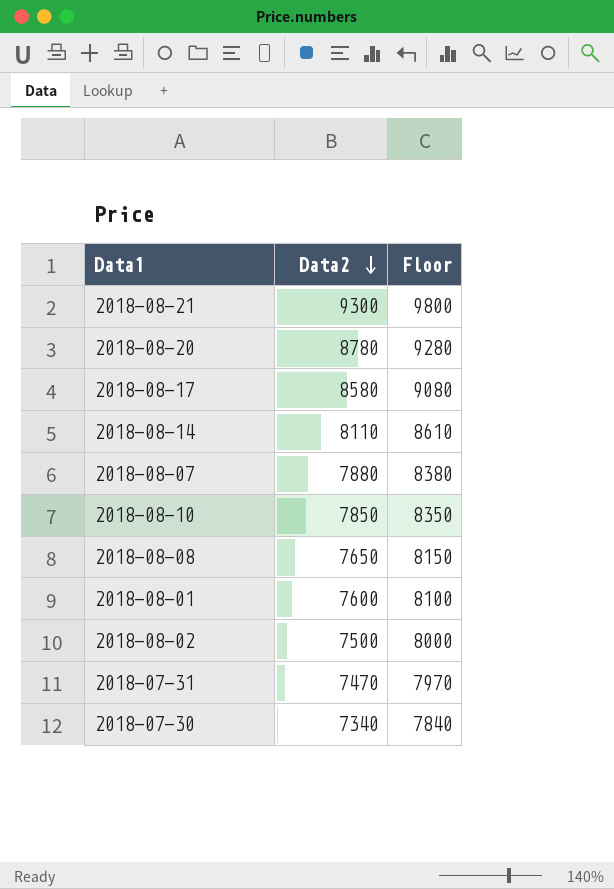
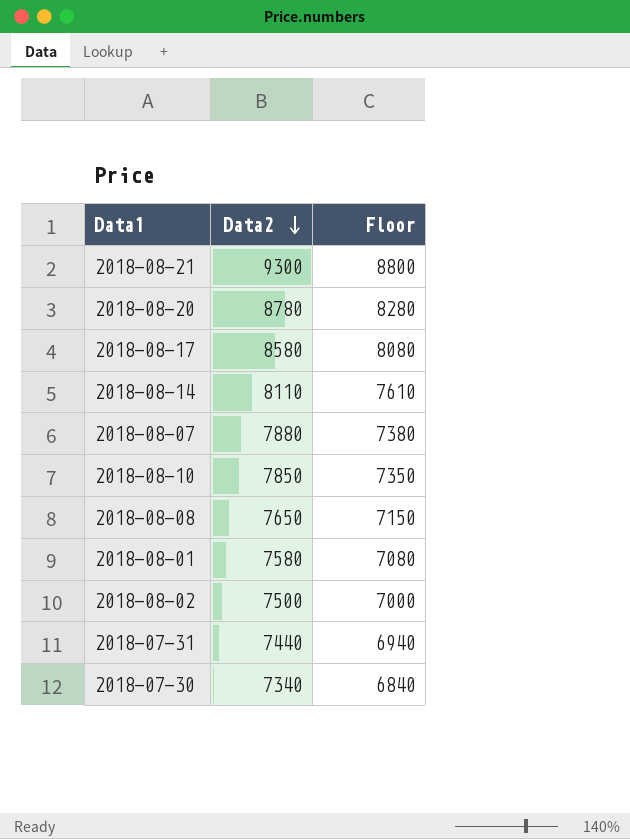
column Floor | formula: [Data2] + 500 -> [Data2] - 500
2018-08-01 | Data2: 7600 -> 7580
2018-07-31 | Data2: 7470 -> 7440

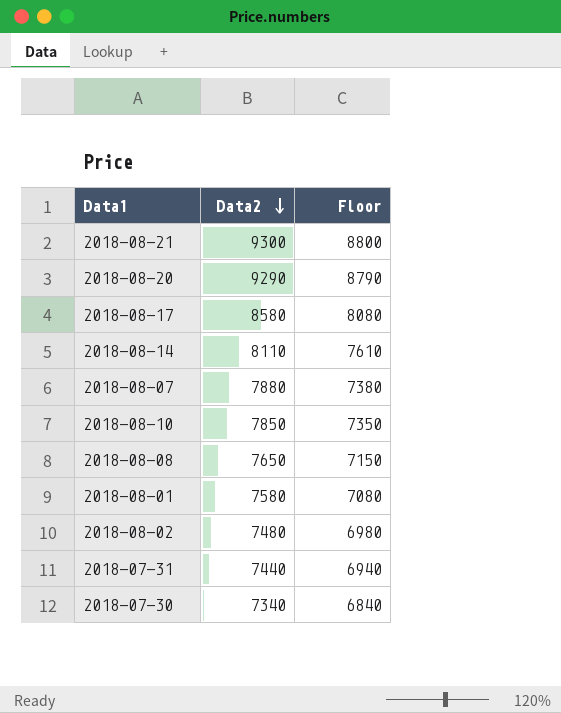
2018-08-20 | Data2: 8780 -> 9290
2018-08-20 | Floor: 8280 -> 8790
2018-08-02 | Data2: 7500 -> 7480
2018-08-02 | Floor: 7000 -> 6980

